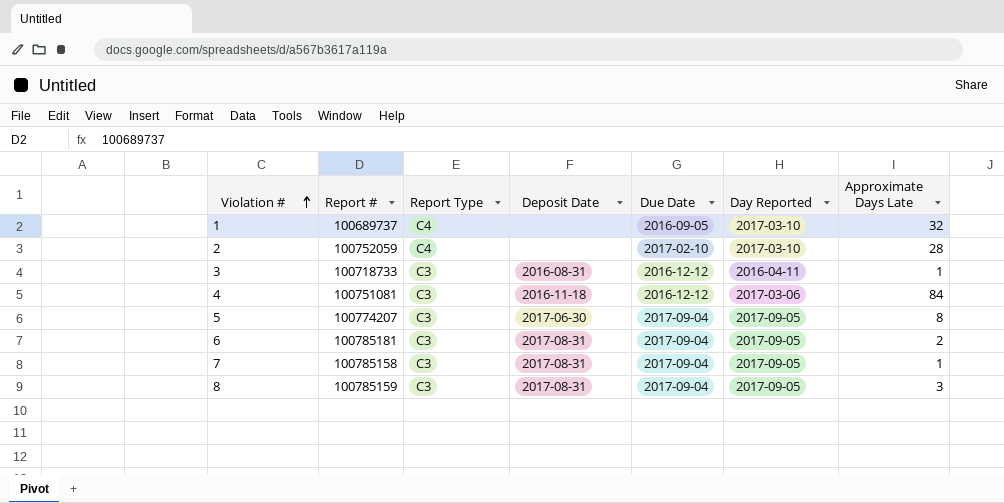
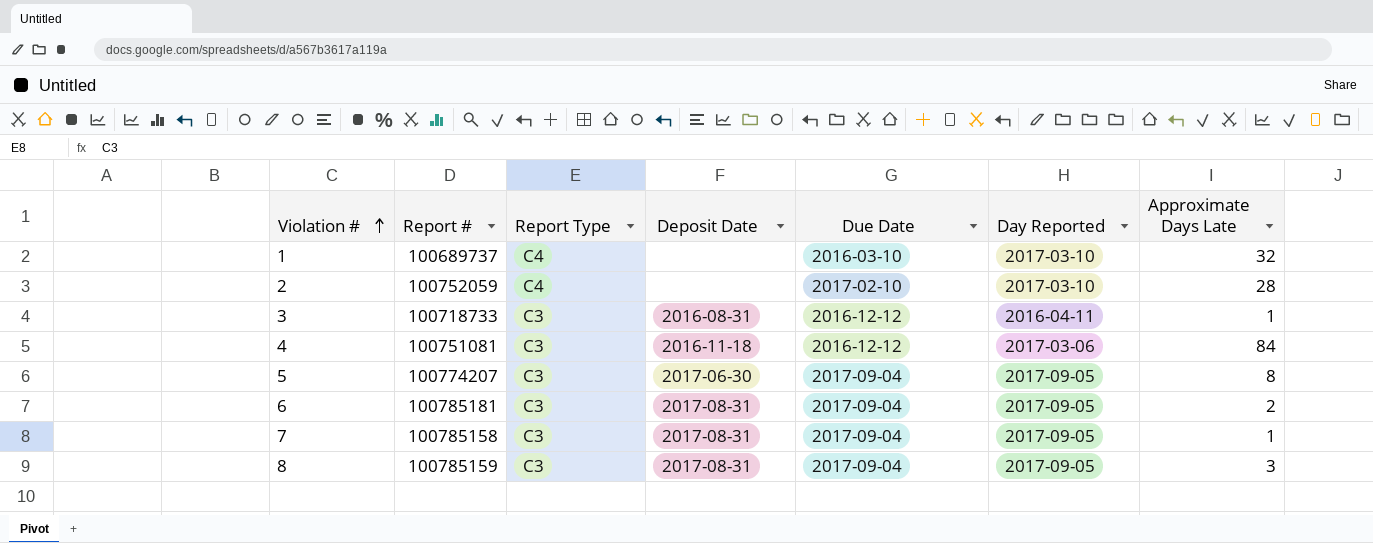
1 | Due Date: 2016-09-05 -> 2016-03-10

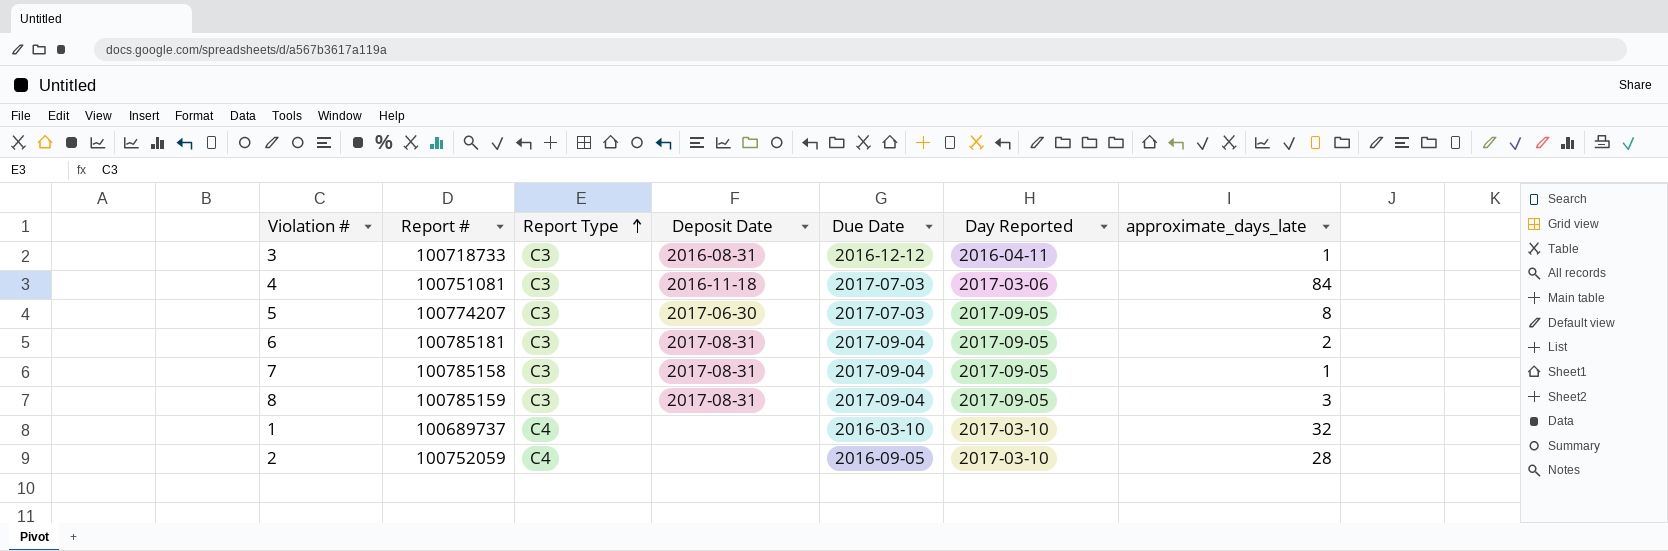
row order: Violation # ascending -> Report Type ascending
column name: Approximate Days Late -> approximate_days_late
4 | Due Date: 2016-12-12 -> 2017-07-03
5 | Due Date: 2017-09-04 -> 2017-07-03
2 | Due Date: 2017-02-10 -> 2016-09-05

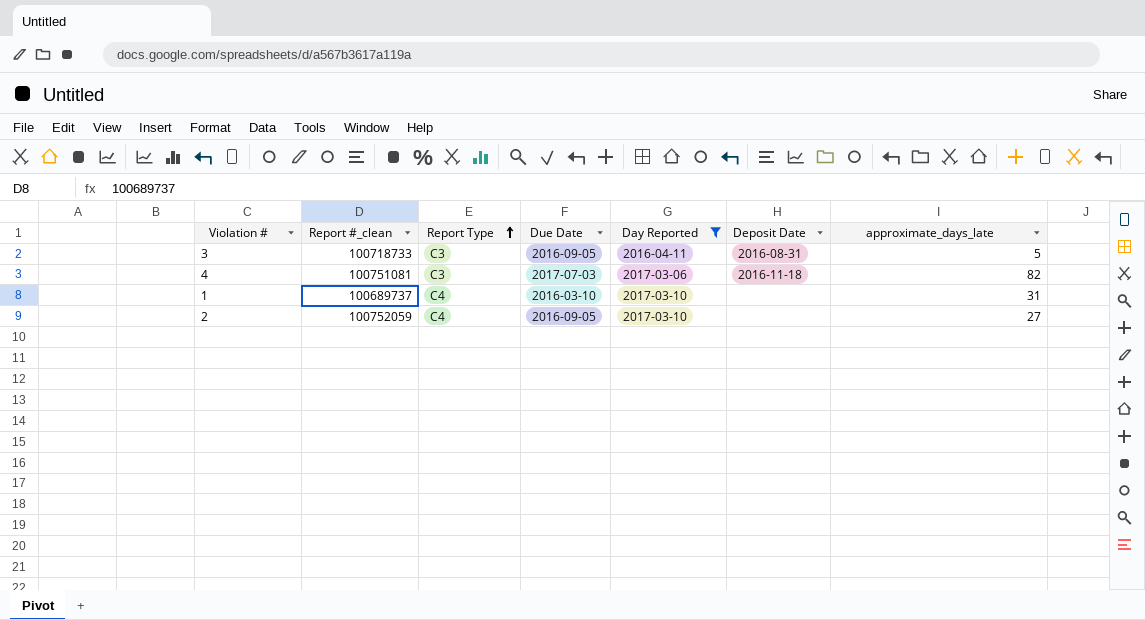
filter: none -> Day Reported != 2017-09-05
column name: Report # -> Report #_clean
column Deposit Date | position: 4 -> 6
3 | Due Date: 2016-12-12 -> 2016-09-05
3 | approximate_days_late: 1 -> 5
4 | approximate_days_late: 84 -> 82
1 | approximate_days_late: 32 -> 31
2 | approximate_days_late: 28 -> 27

